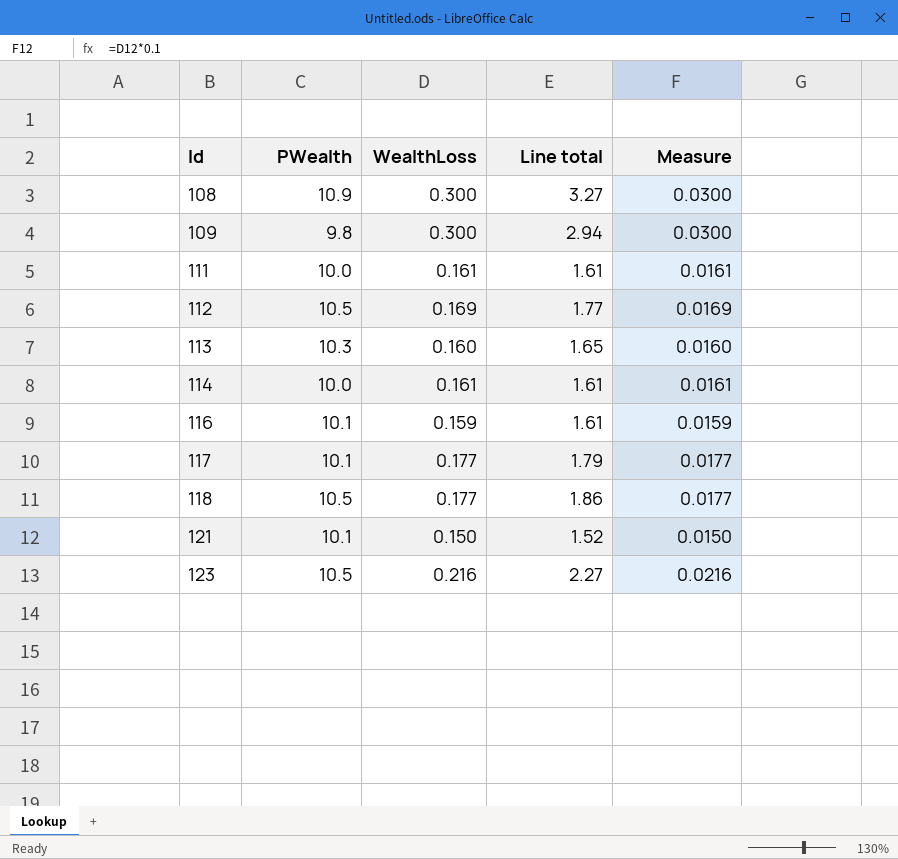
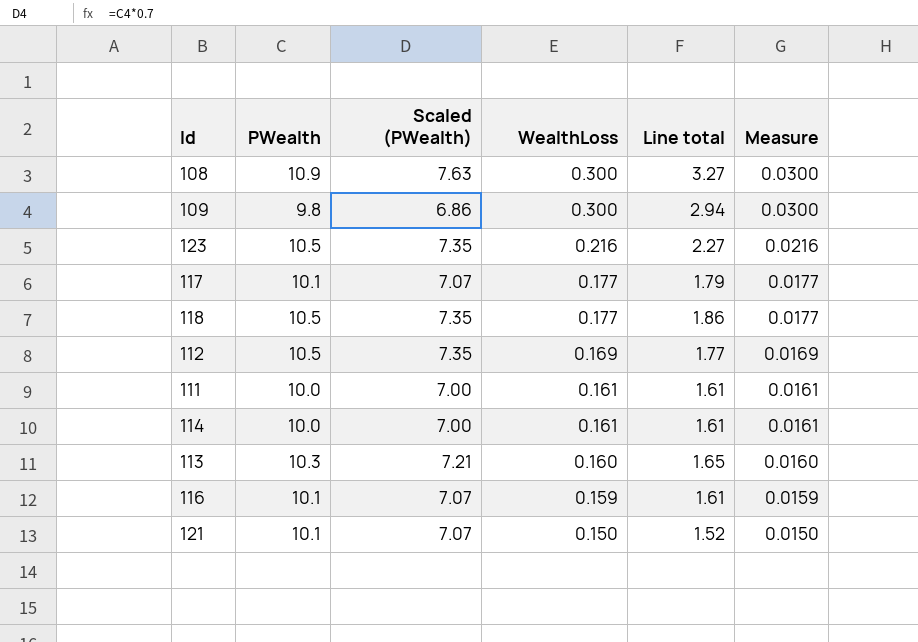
row order: Id ascending -> WealthLoss descending
column Scaled (PWealth) | formula: none -> [PWealth] * 0.7

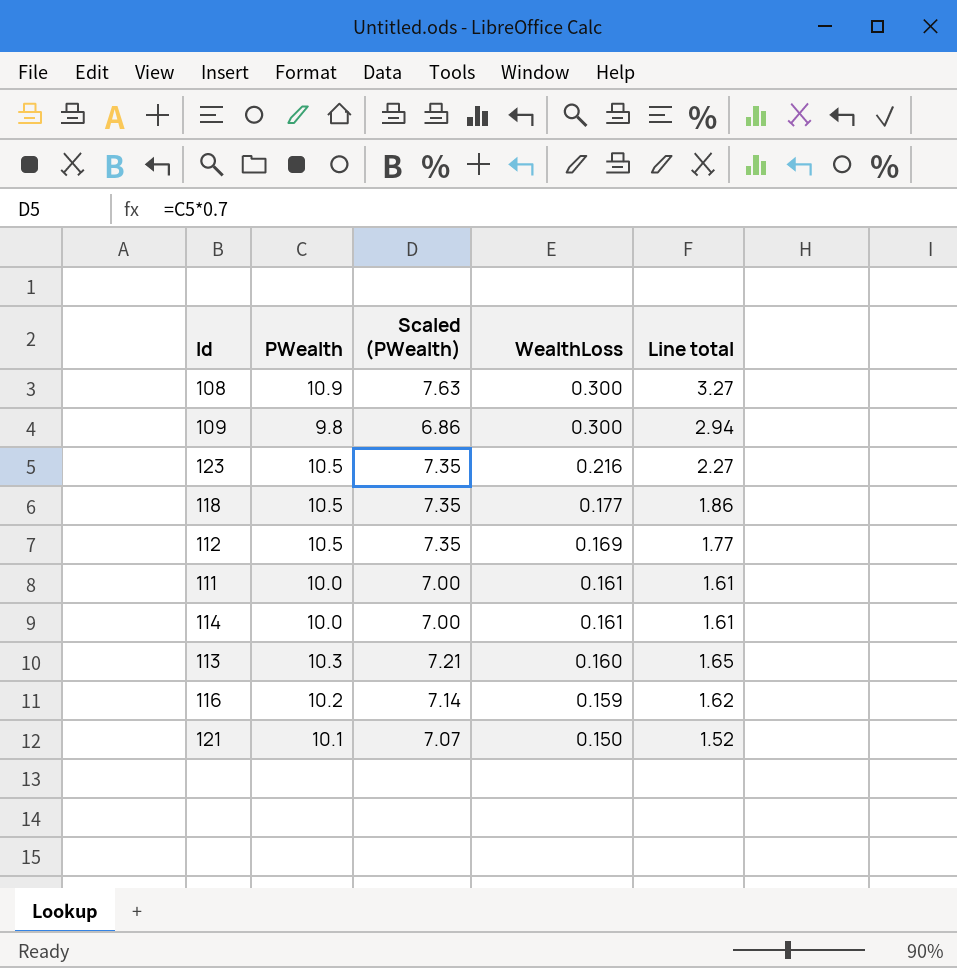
column Measure | formula: [WealthLoss] * 0.1 -> none
row 117: 10.1 | 7.07 | 0.177 | 1.79 | 0.0177 -> none
116 | PWealth: 10.1 -> 10.2
116 | Scaled (PWealth): 7.07 -> 7.14
116 | Line total: 1.61 -> 1.62

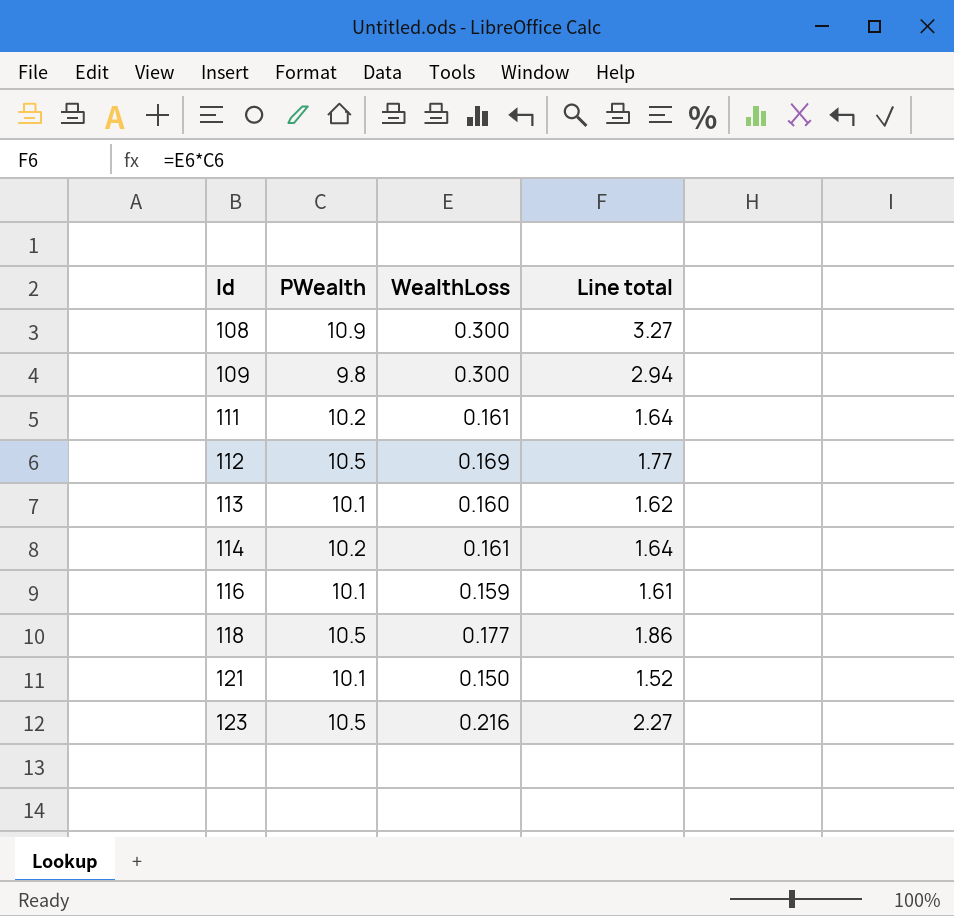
row order: WealthLoss descending -> Id ascending
column Scaled (PWealth) | formula: [PWealth] * 0.7 -> none
111 | PWealth: 10.0 -> 10.2
111 | Line total: 1.61 -> 1.64
113 | PWealth: 10.3 -> 10.1
113 | Line total: 1.65 -> 1.62
114 | PWealth: 10.0 -> 10.2
114 | Line total: 1.61 -> 1.64
116 | PWealth: 10.2 -> 10.1
116 | Line total: 1.62 -> 1.61

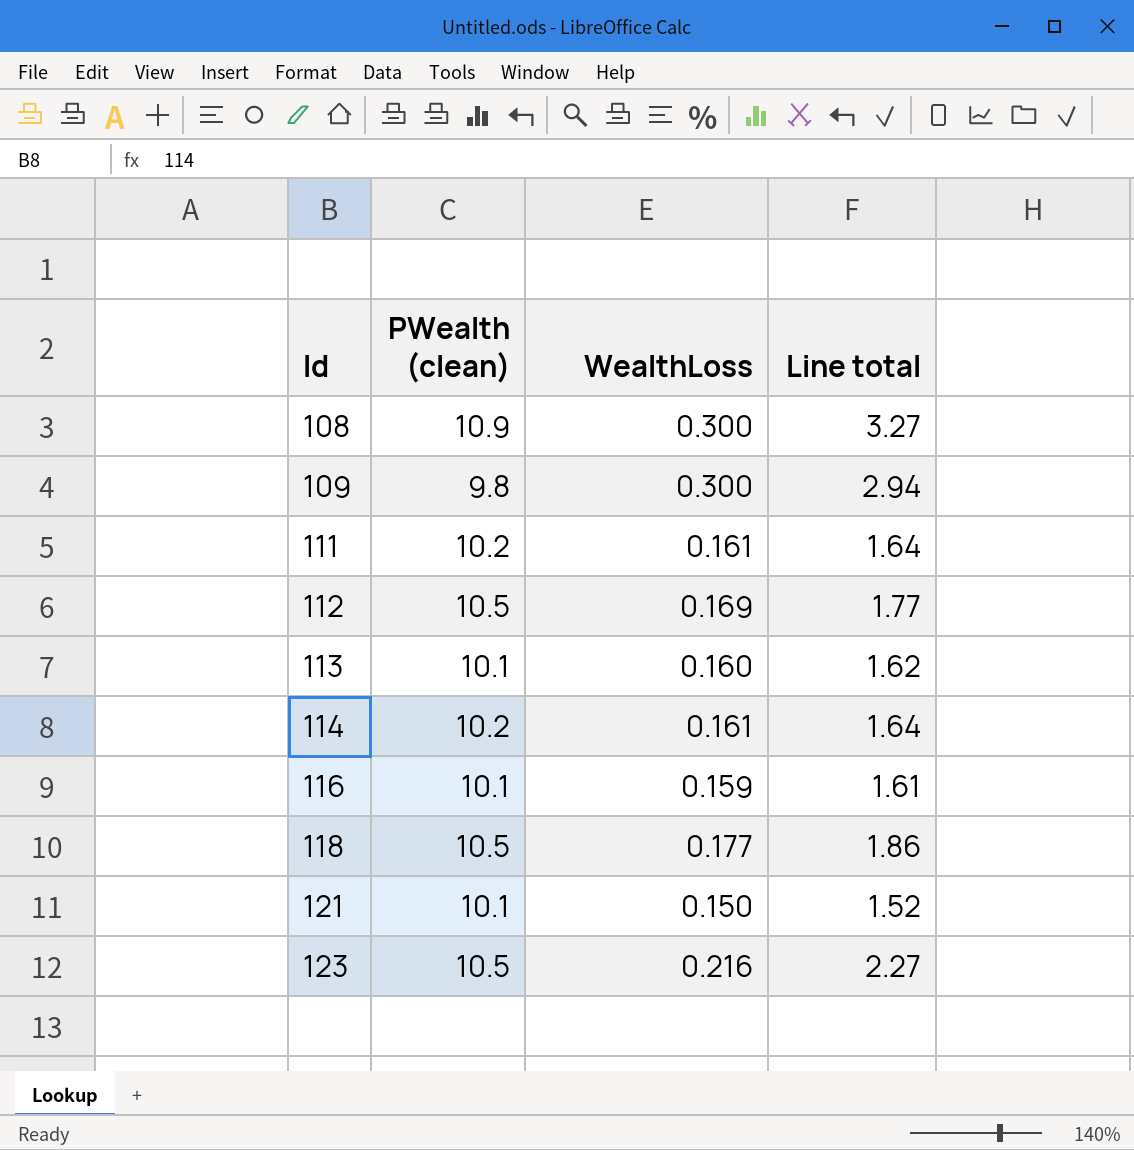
column name: PWealth -> PWealth (clean)

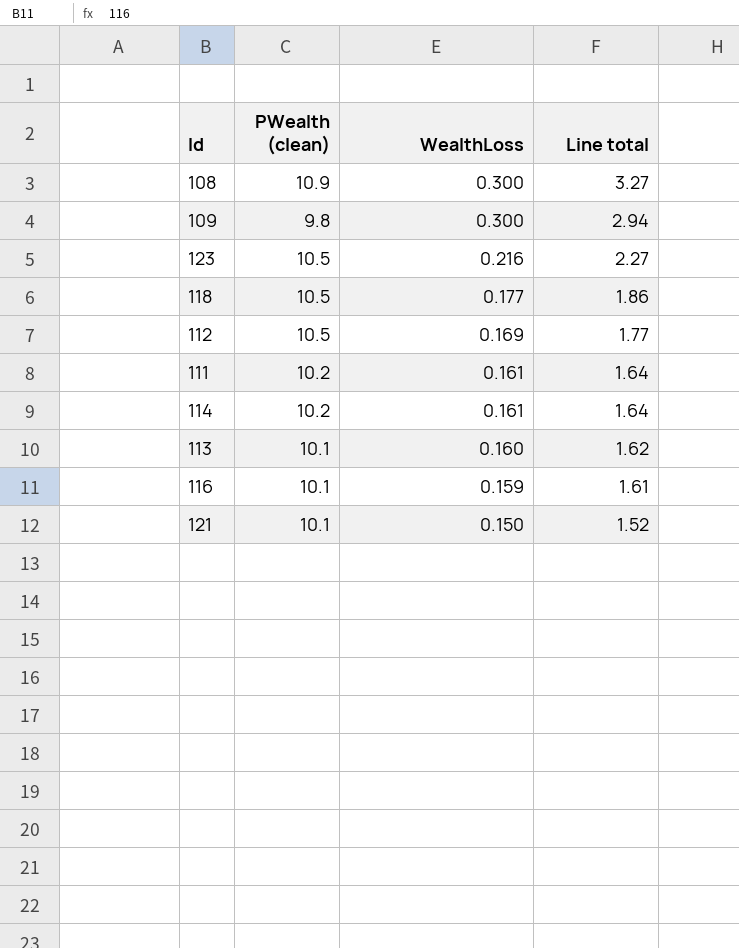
row order: Id ascending -> WealthLoss descending

